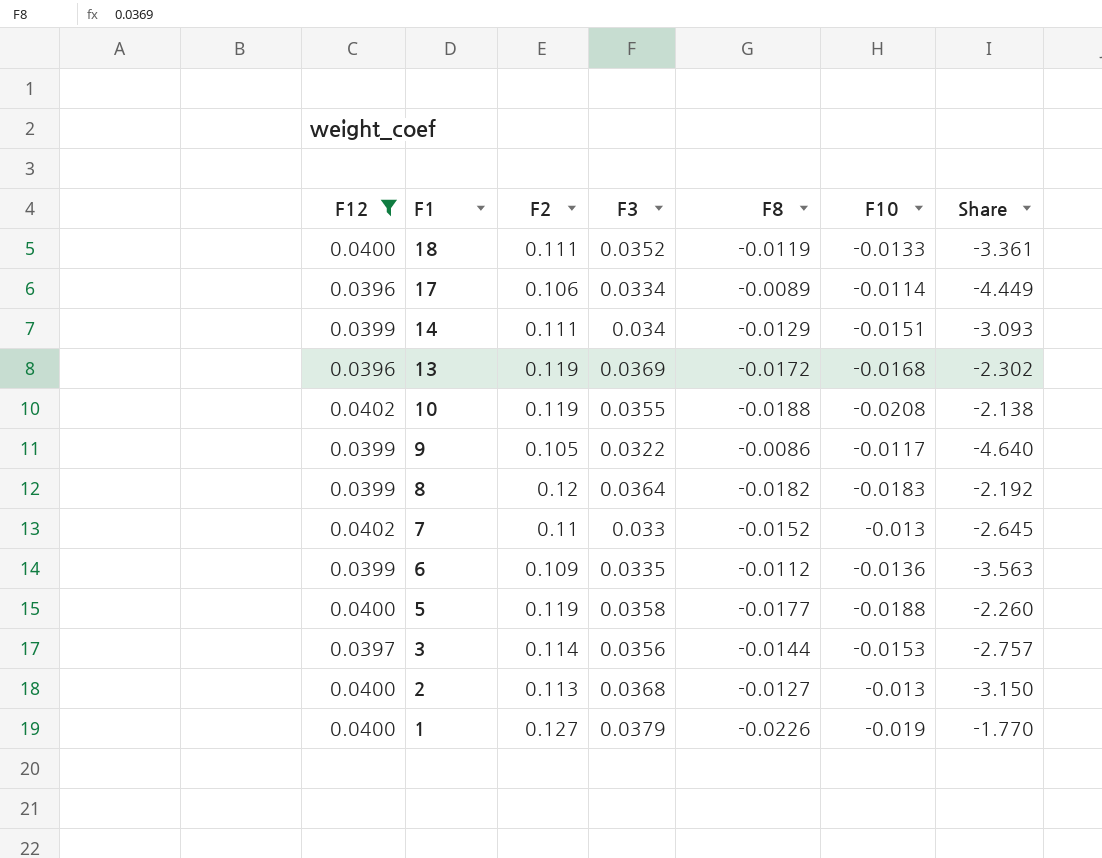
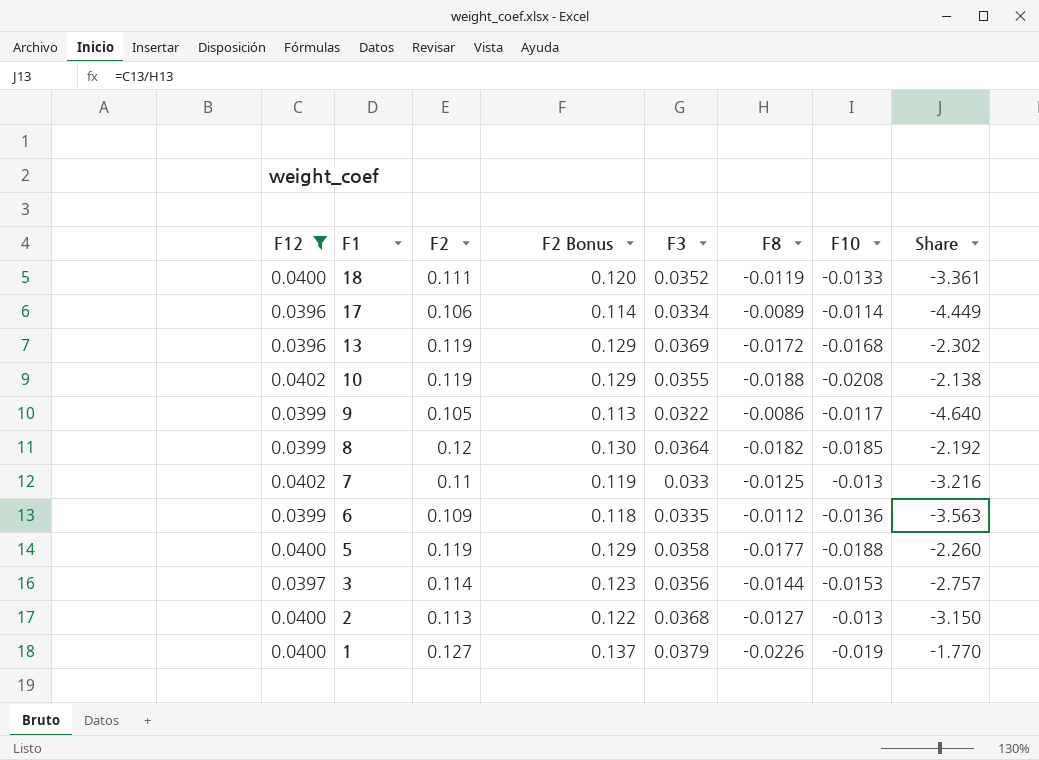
column F2 Bonus | formula: none -> [F2] * 1.08
row 14: 0.0399 | 0.111 | 0.034 | -0.0129 | -0.0151 | -3.093 -> none
8 | F10: -0.0183 -> -0.0185
7 | F8: -0.0152 -> -0.0125
7 | Share: -2.645 -> -3.216

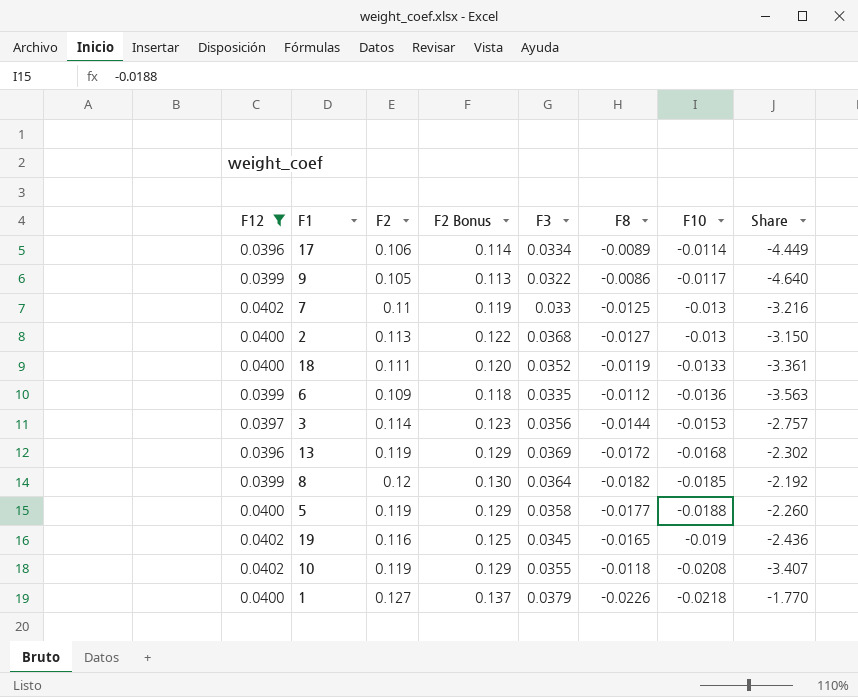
row order: F1 descending -> F10 descending
row 19: none -> 0.0402 | 0.116 | 0.125 | 0.0345 | -0.0165 | -0.019 | -2.436
10 | F8: -0.0188 -> -0.0118
10 | Share: -2.138 -> -3.407
1 | F10: -0.019 -> -0.0218

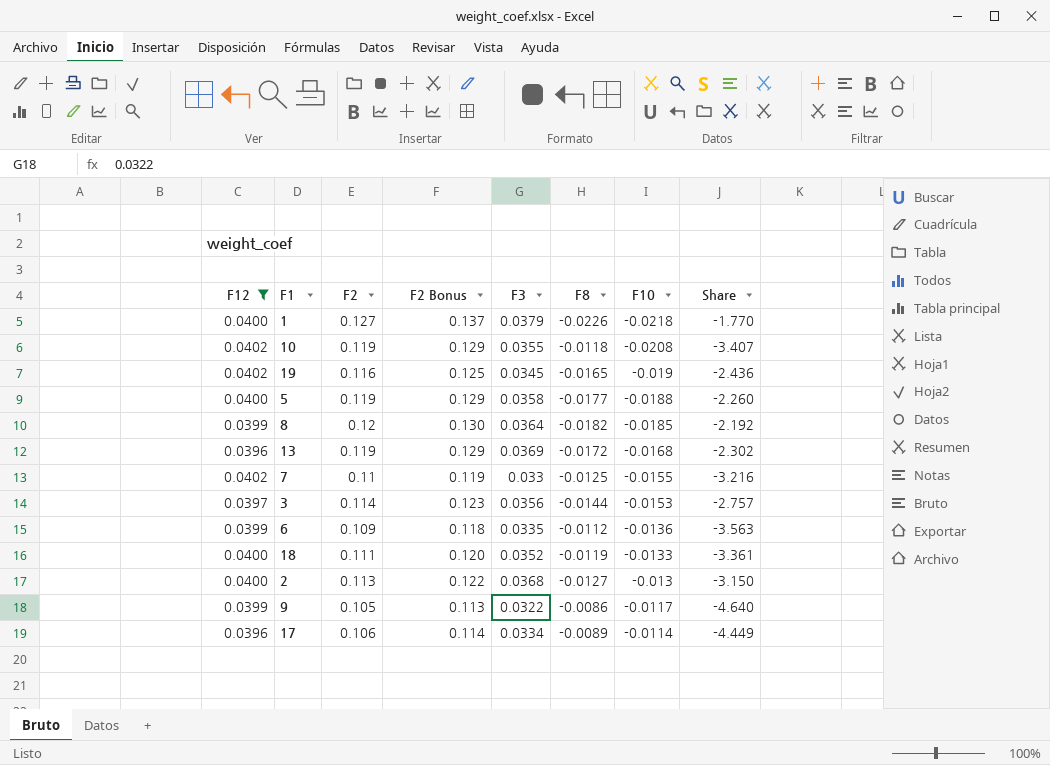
row order: F10 descending -> F10 ascending
7 | F10: -0.013 -> -0.0155

